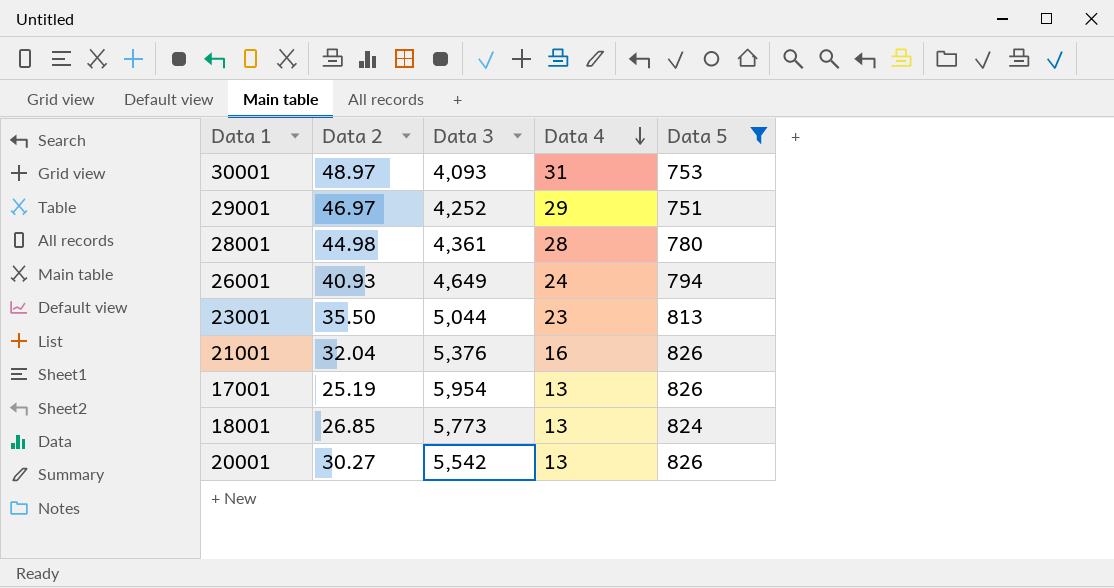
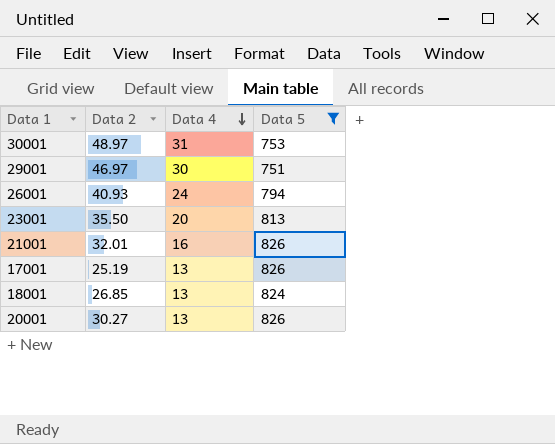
column Data 3 | position: 3 -> none
row 28001: 44.98 | 4,361 | 28 | 780 -> none
29001 | Data 4: 29 -> 30
23001 | Data 4: 23 -> 20
21001 | Data 2: 32.04 -> 32.01

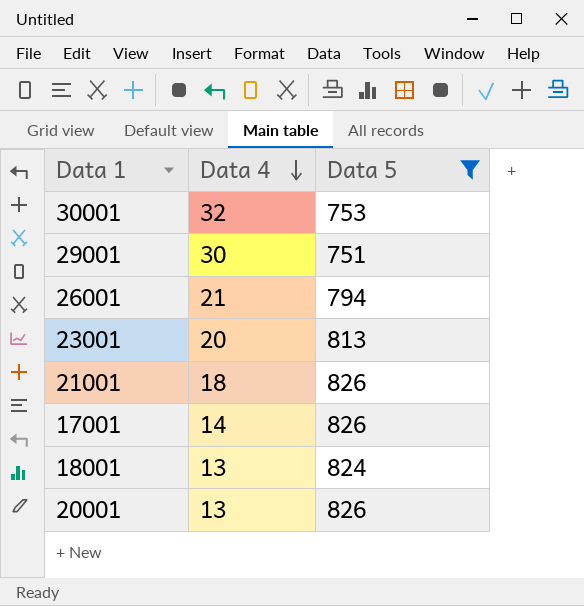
column Data 2 | position: 2 -> none
30001 | Data 4: 31 -> 32
26001 | Data 4: 24 -> 21
21001 | Data 4: 16 -> 18
17001 | Data 4: 13 -> 14

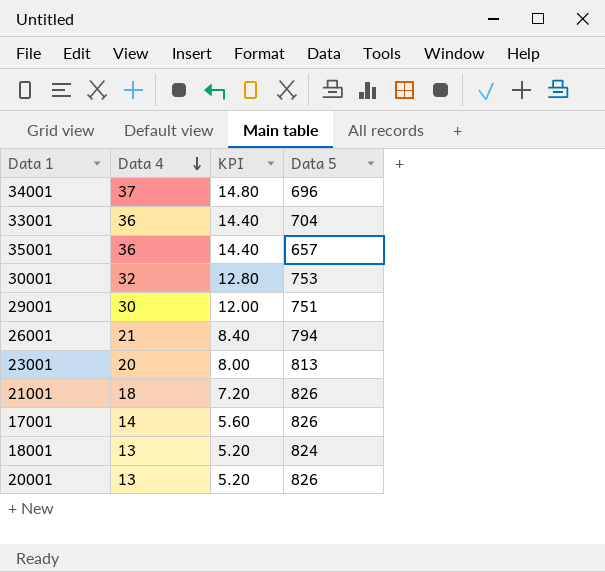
filter: Data 5 >= 751 -> none
column KPI | formula: none -> [Data 4] * 0.4

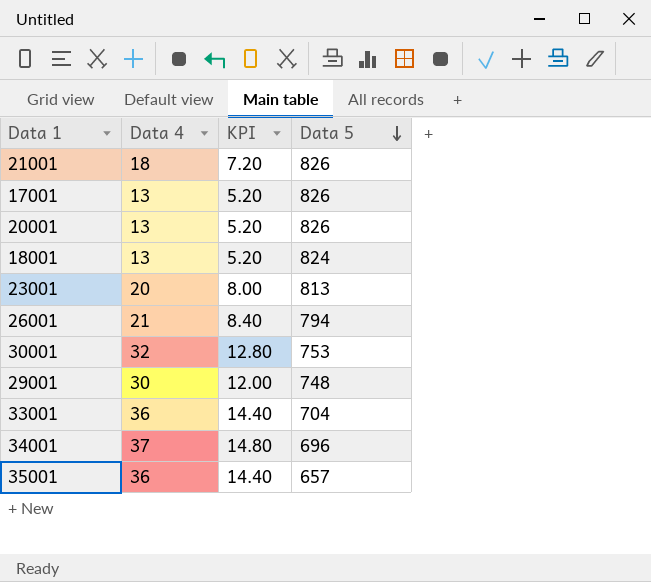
row order: Data 4 descending -> Data 5 descending
17001 | Data 4: 14 -> 13
17001 | KPI: 5.60 -> 5.20
29001 | Data 5: 751 -> 748

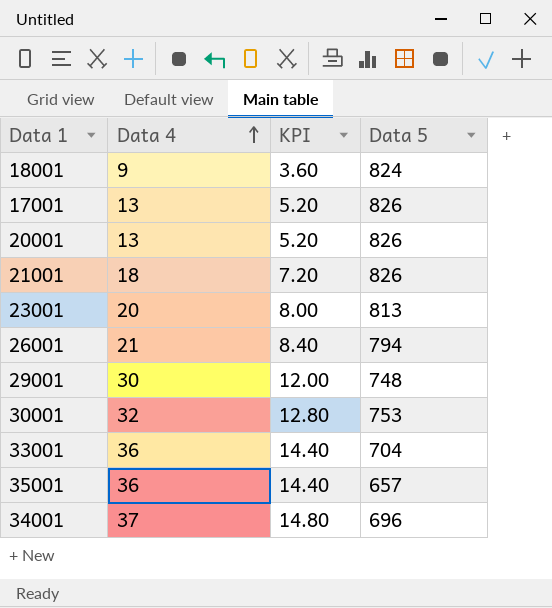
row order: Data 5 descending -> Data 4 ascending
18001 | Data 4: 13 -> 9
18001 | KPI: 5.20 -> 3.60

